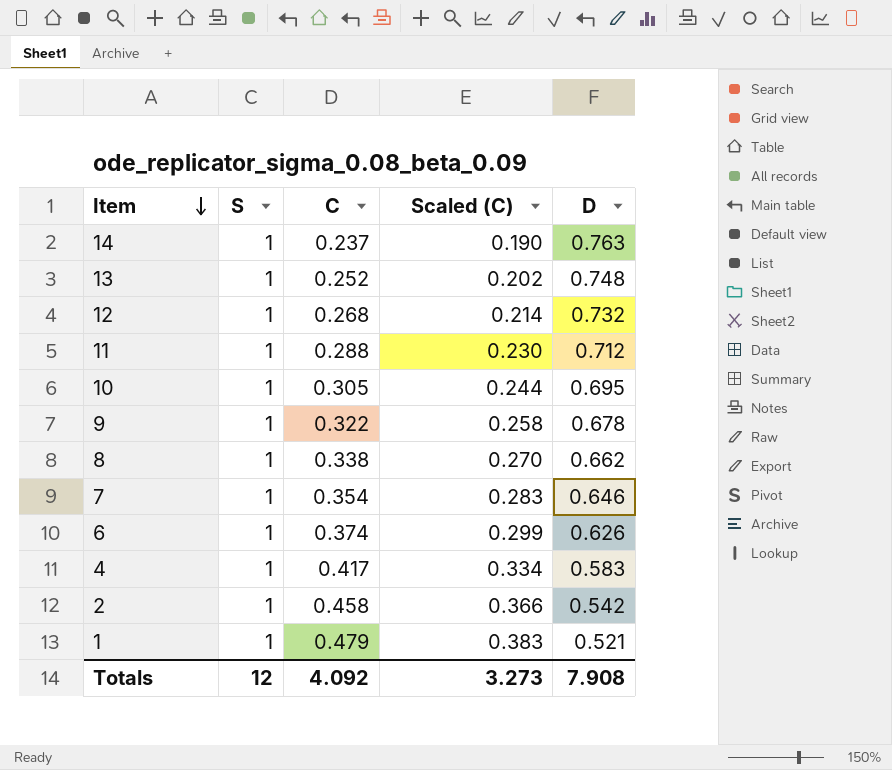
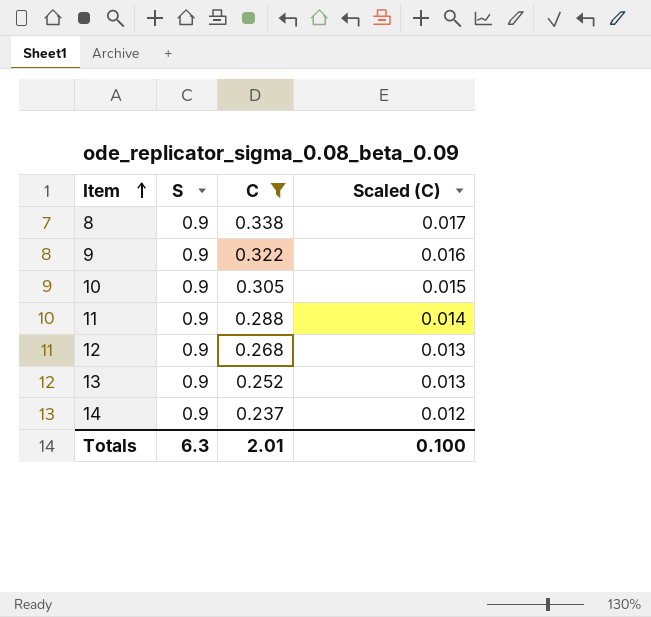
filter: none -> C <= 0.338
row order: Item descending -> Item ascending
column D | formula: [S] - [C] -> none
column Scaled (C) | formula: [C] * 0.8 -> [C] * 0.05
8 | S: 1 -> 0.9
9 | S: 1 -> 0.9
10 | S: 1 -> 0.9
11 | S: 1 -> 0.9
12 | S: 1 -> 0.9
13 | S: 1 -> 0.9
14 | S: 1 -> 0.9
Totals | S: 12 -> 6.3
Totals | C: 4.092 -> 2.01
Totals | Scaled (C): 3.273 -> 0.100

